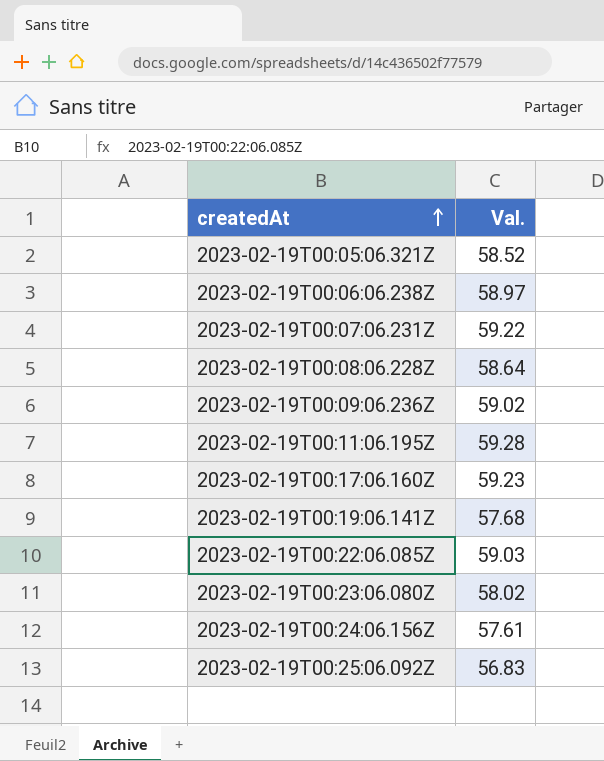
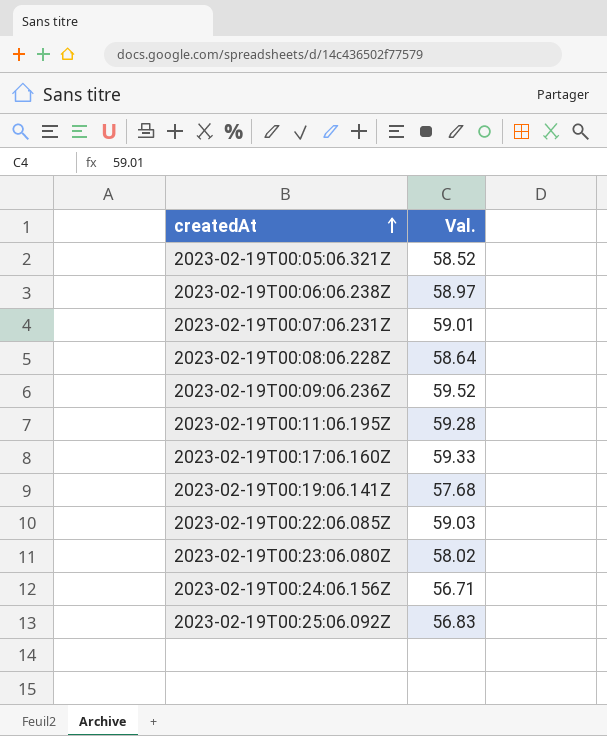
2023-02-19T00:07:06.231Z | Val.: 59.22 -> 59.01
2023-02-19T00:09:06.236Z | Val.: 59.02 -> 59.52
2023-02-19T00:17:06.160Z | Val.: 59.23 -> 59.33
2023-02-19T00:24:06.156Z | Val.: 57.61 -> 56.71

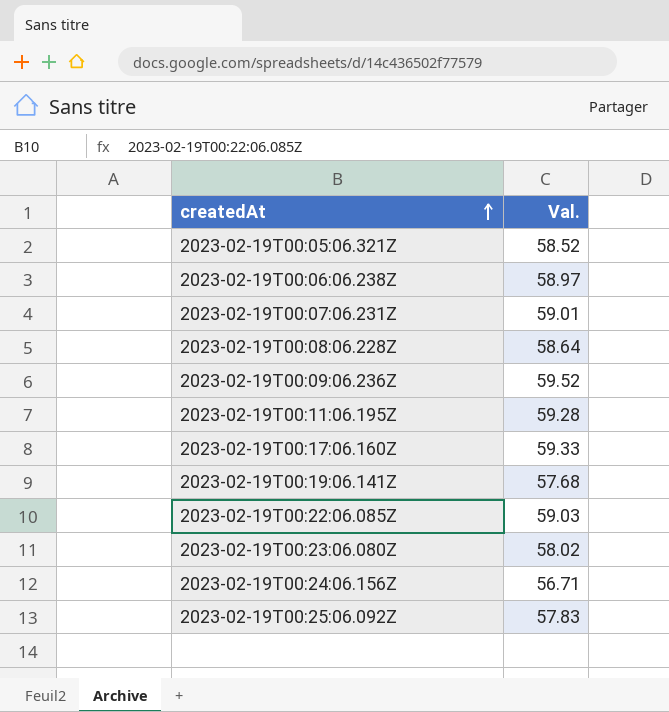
2023-02-19T00:25:06.092Z | Val.: 56.83 -> 57.83

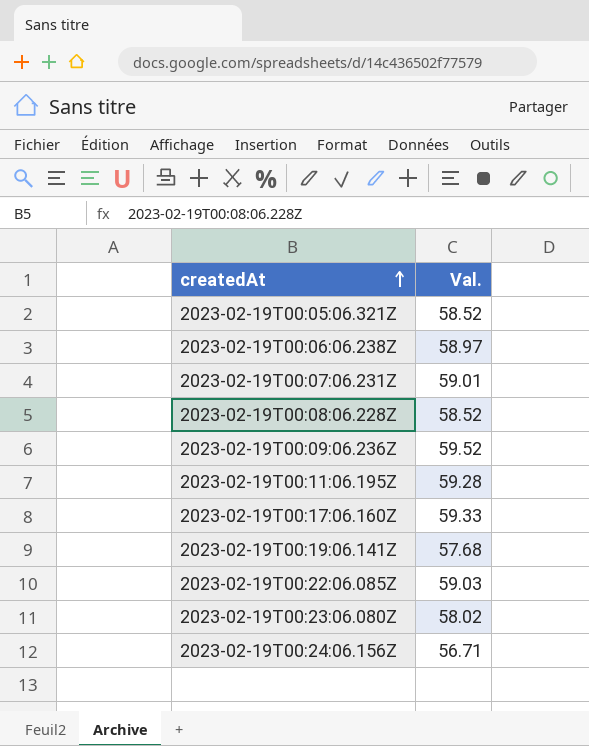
row 2023-02-19T00:25:06.092Z: 57.83 -> none
2023-02-19T00:08:06.228Z | Val.: 58.64 -> 58.52

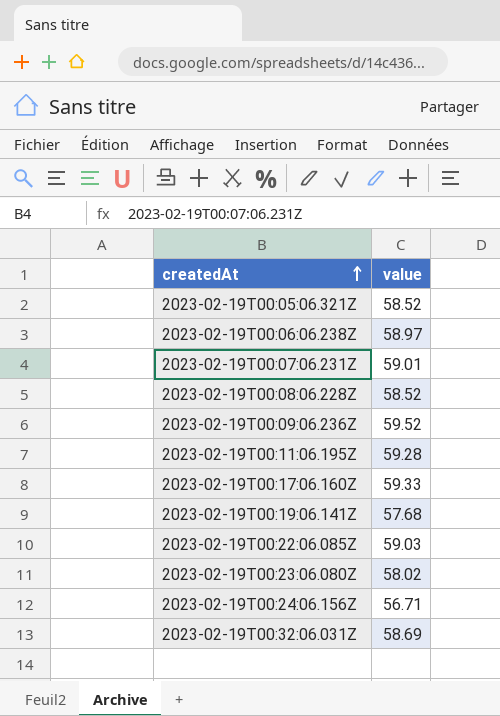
column name: Val. -> value
row 2023-02-19T00:32:06.031Z: none -> 58.69

